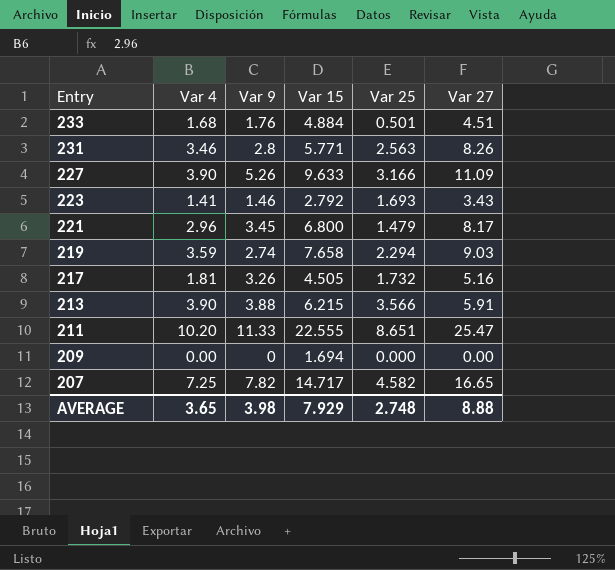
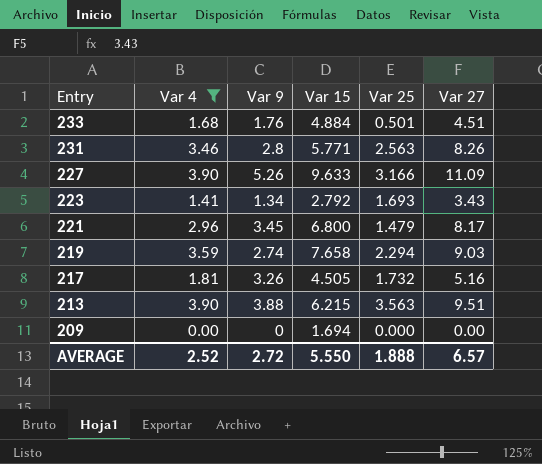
filter: none -> Var 4 <= 3.90
223 | Var 9: 1.46 -> 1.34
213 | Var 25: 3.566 -> 3.563
213 | Var 27: 5.91 -> 9.51
AVERAGE | Var 4: 3.65 -> 2.52
AVERAGE | Var 9: 3.98 -> 2.72
AVERAGE | Var 15: 7.929 -> 5.550
AVERAGE | Var 25: 2.748 -> 1.888
AVERAGE | Var 27: 8.88 -> 6.57

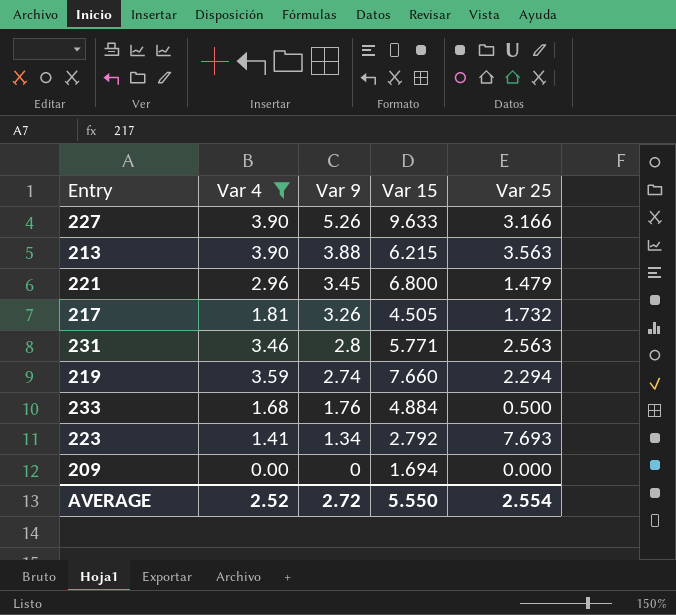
row order: Entry descending -> Var 9 descending
column Var 27 | position: 6 -> none
219 | Var 15: 7.658 -> 7.660
233 | Var 25: 0.501 -> 0.500
223 | Var 25: 1.693 -> 7.693
AVERAGE | Var 25: 1.888 -> 2.554

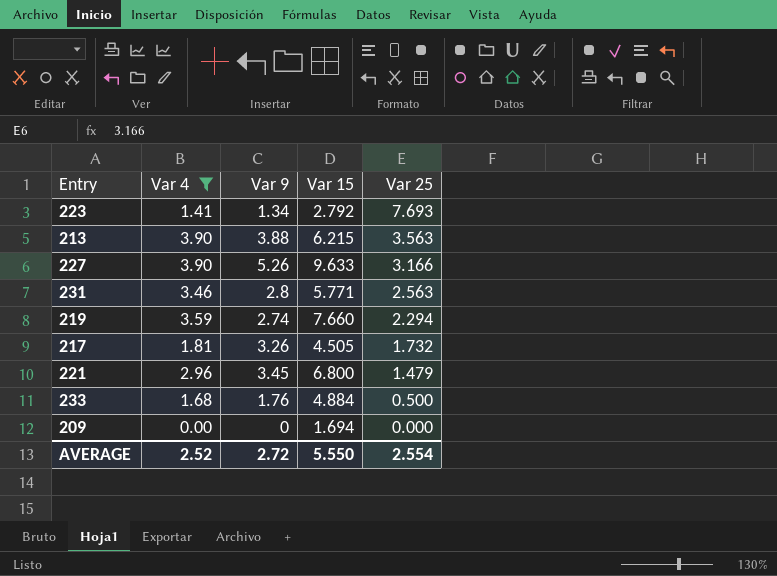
row order: Var 9 descending -> Var 25 descending

